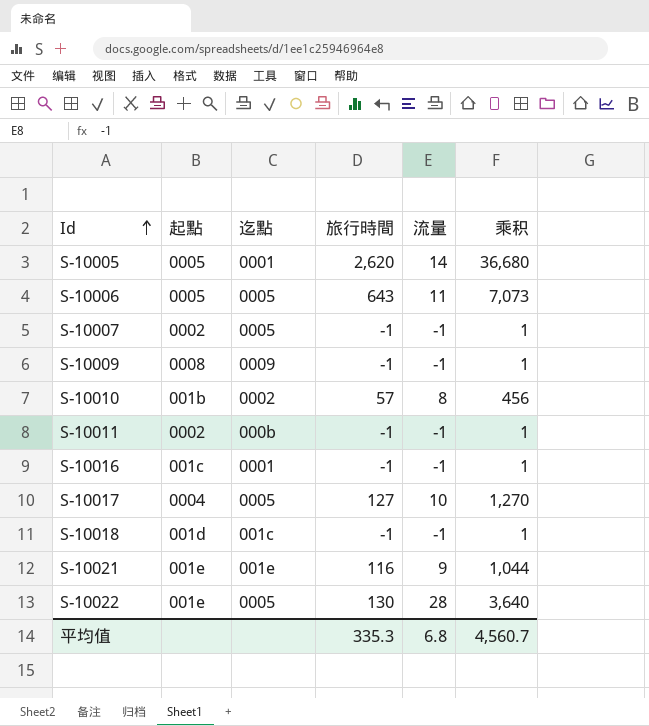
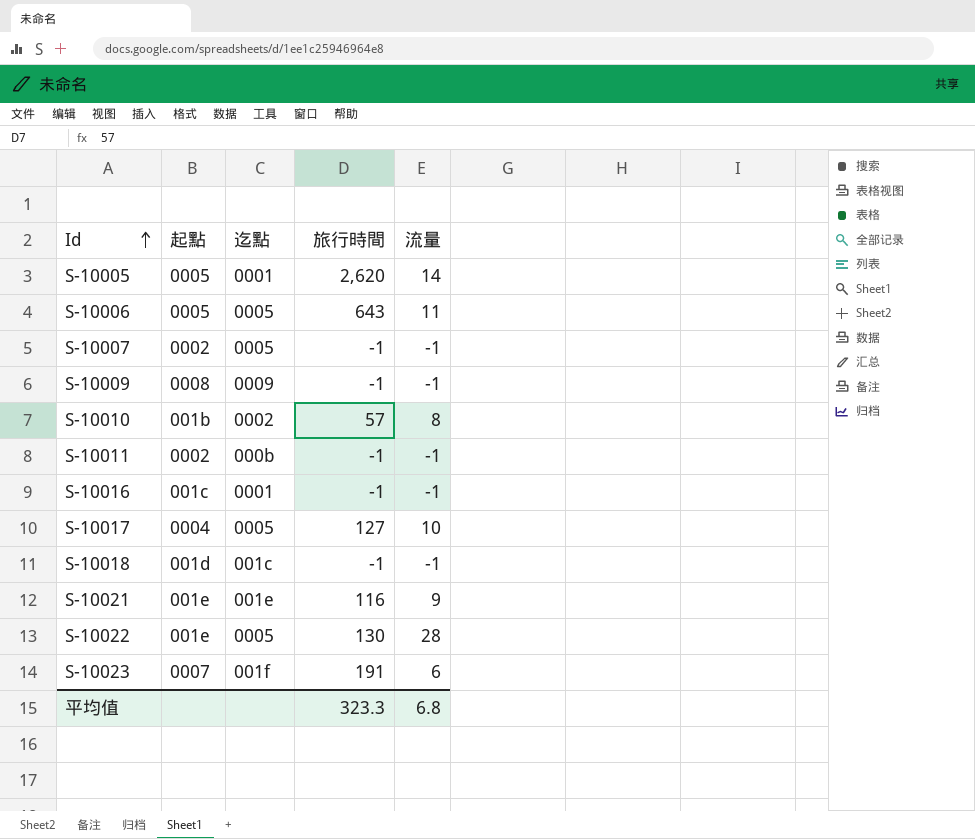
column 乘积 | formula: [旅行時間] * [流量] -> none
row S-10023: none -> 0007 | 001f | 191 | 6
平均值 | 旅行時間: 335.3 -> 323.3

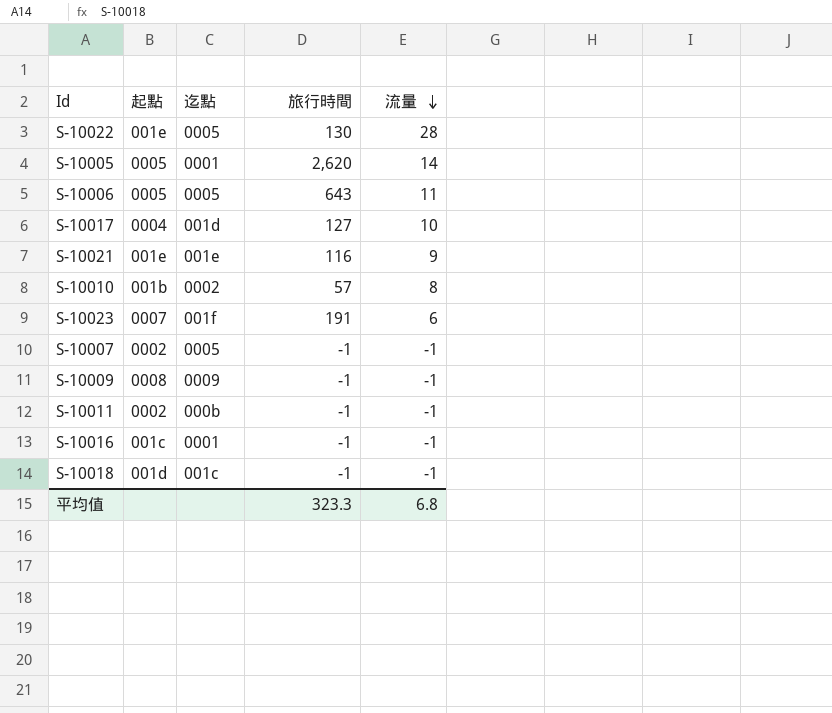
row order: Id ascending -> 流量 descending
S-10017 | 迄點: 0005 -> 001d

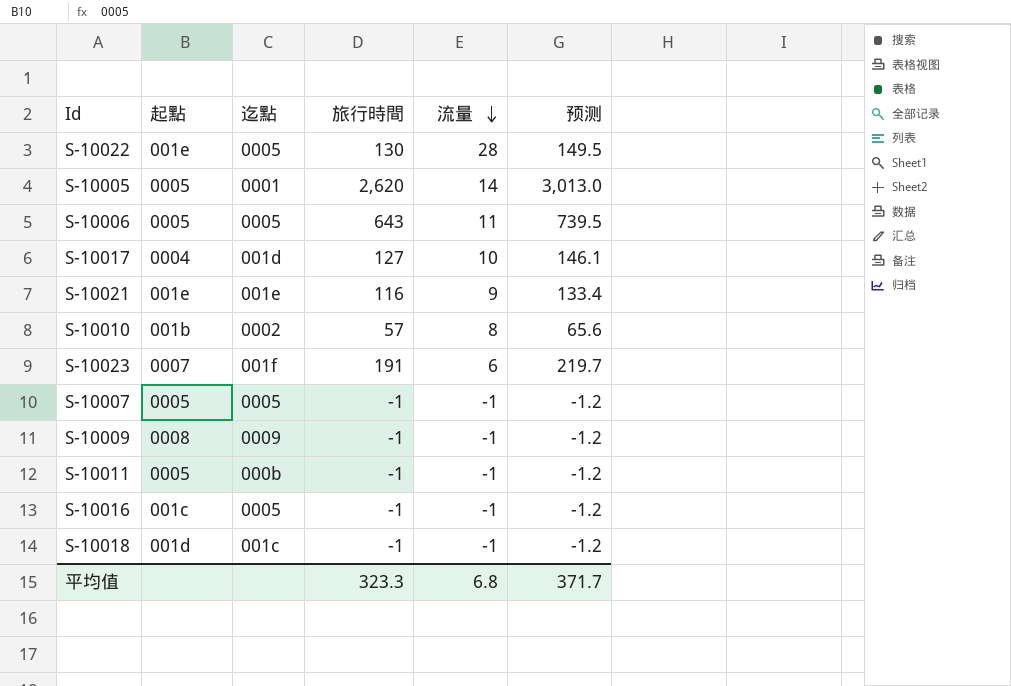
column 预测 | formula: none -> [旅行時間] * 1.15
S-10007 | 起點: 0002 -> 0005
S-10011 | 起點: 0002 -> 0005
S-10016 | 迄點: 0001 -> 0005

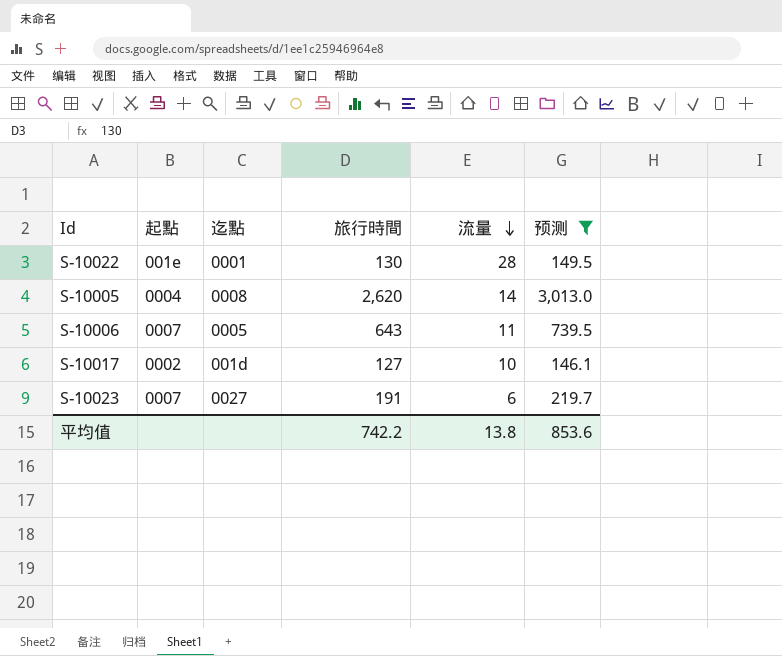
filter: none -> 预测 >= 146.1
S-10022 | 迄點: 0005 -> 0001
S-10005 | 起點: 0005 -> 0004
S-10005 | 迄點: 0001 -> 0008
S-10006 | 起點: 0005 -> 0007
S-10017 | 起點: 0004 -> 0002
S-10023 | 迄點: 001f -> 0027
平均值 | 旅行時間: 323.3 -> 742.2
平均值 | 流量: 6.8 -> 13.8
平均值 | 预测: 371.7 -> 853.6

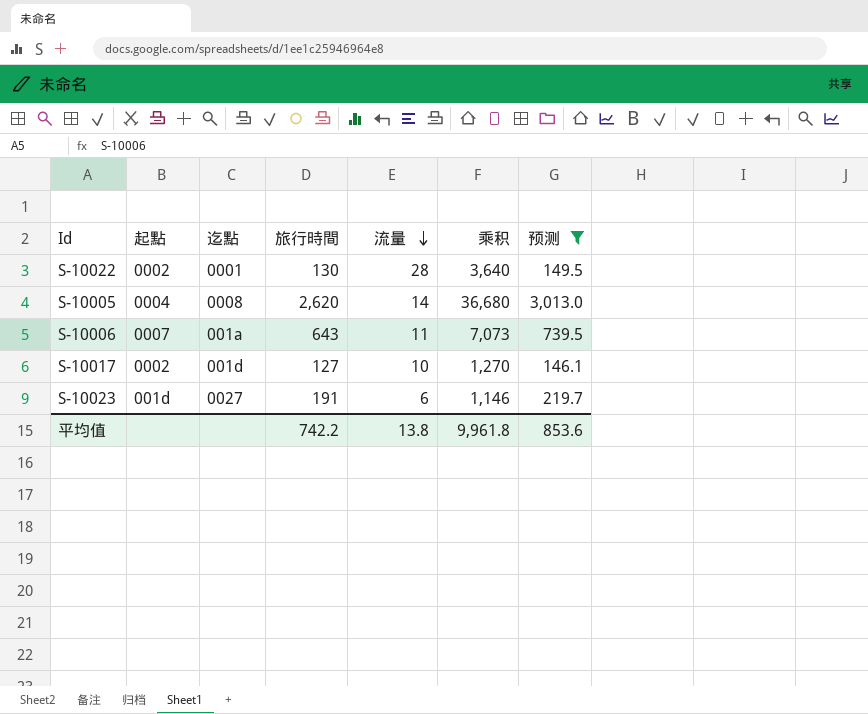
column 乘积 | formula: none -> [旅行時間] * [流量]
S-10022 | 起點: 001e -> 0002
S-10006 | 迄點: 0005 -> 001a
S-10023 | 起點: 0007 -> 001d

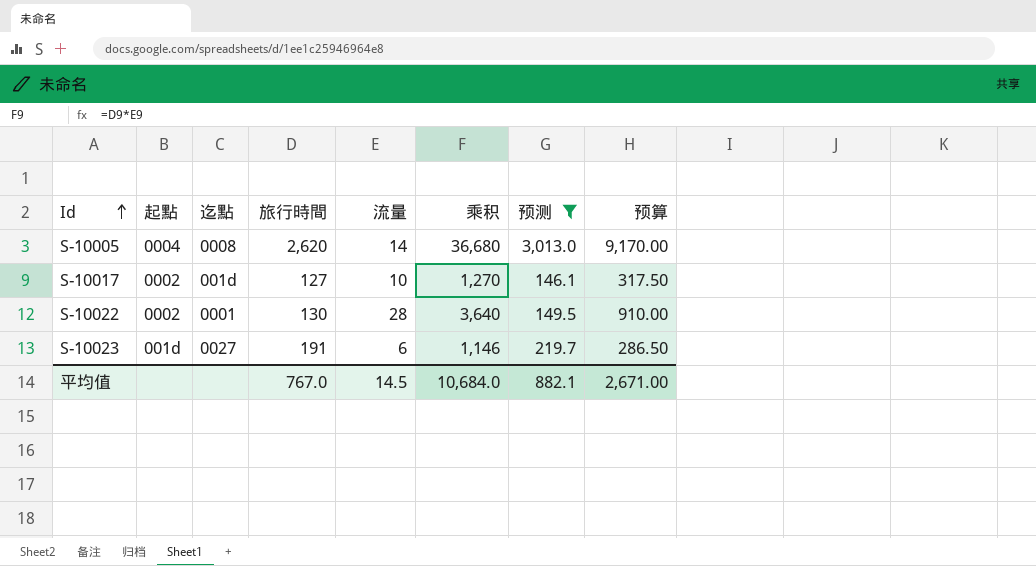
row order: 流量 descending -> Id ascending
column 预算 | formula: none -> [乘积] * 0.25
row S-10006: 0007 | 001a | 643 | 11 | 7,073 | 739.5 -> none
平均值 | 旅行時間: 742.2 -> 767.0
平均值 | 流量: 13.8 -> 14.5
平均值 | 乘积: 9,961.8 -> 10,684.0
平均值 | 预测: 853.6 -> 882.1

